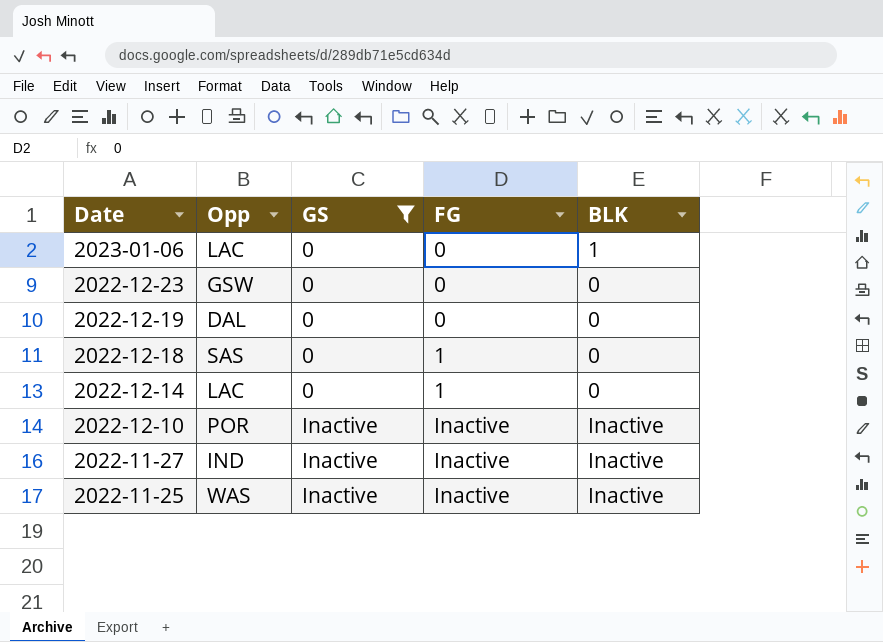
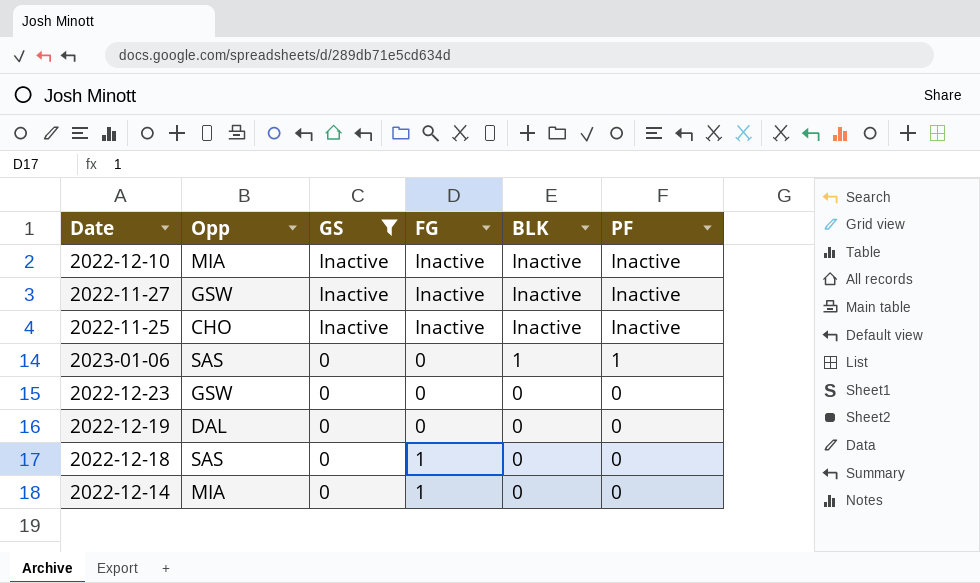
row order: Date descending -> GS descending
column PF | position: none -> 6
2022-12-10 | Opp: POR -> MIA
2022-11-27 | Opp: IND -> GSW
2022-11-25 | Opp: WAS -> CHO
2023-01-06 | Opp: LAC -> SAS
2022-12-14 | Opp: LAC -> MIA

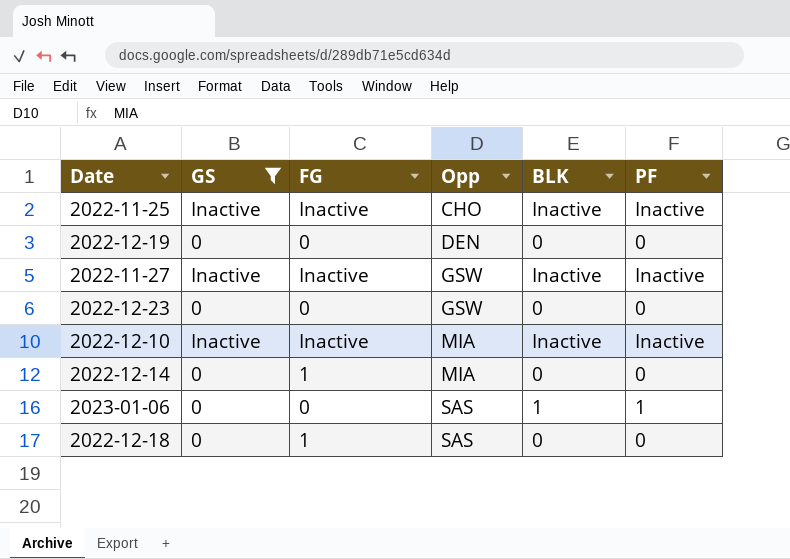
row order: GS descending -> Opp ascending
column Opp | position: 2 -> 4
2022-12-19 | Opp: DAL -> DEN

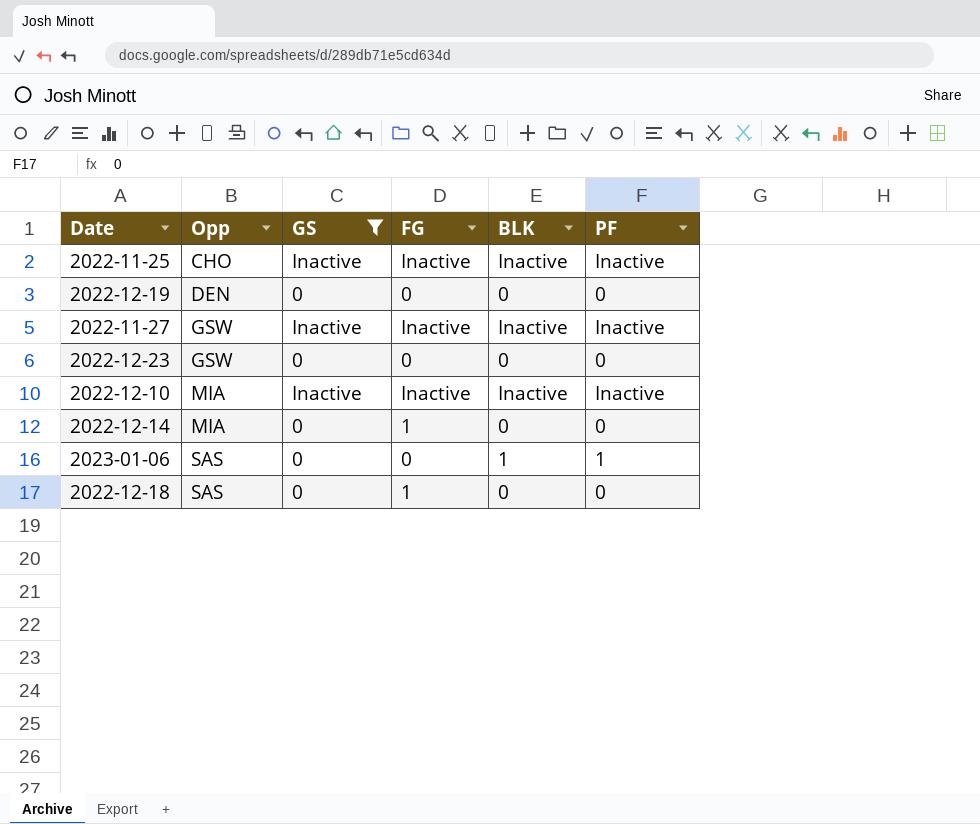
column Opp | position: 4 -> 2

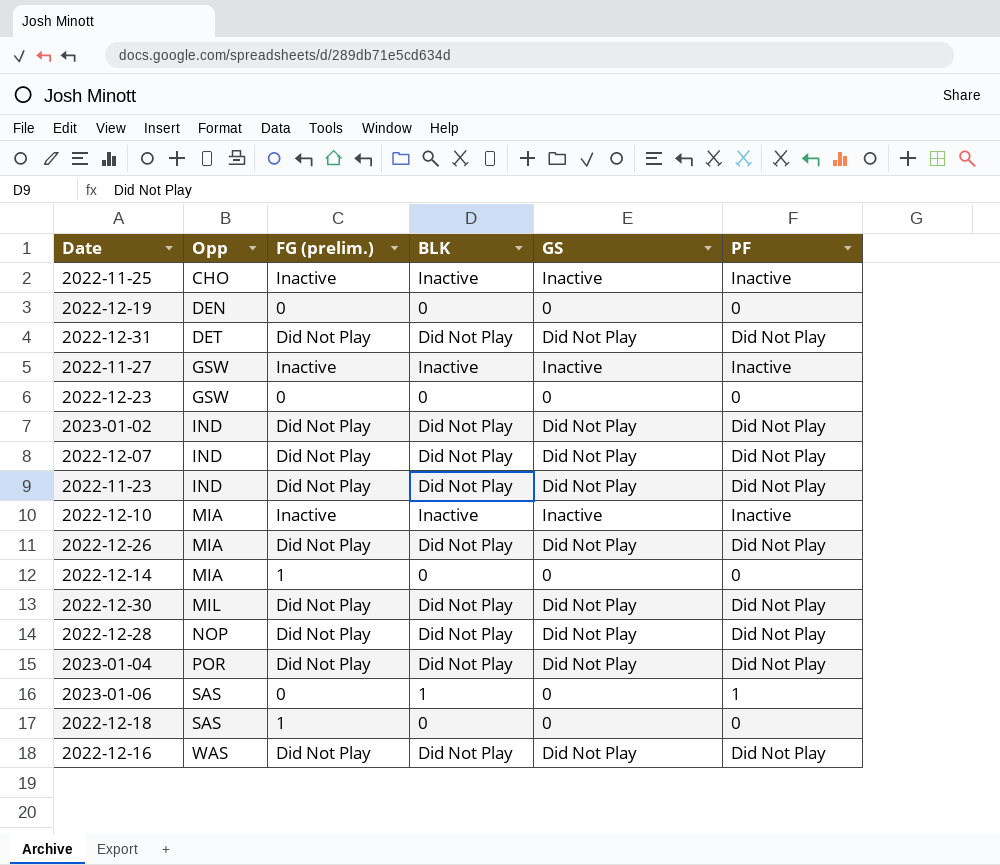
filter: GS != Did Not Play -> none
column name: FG -> FG (prelim.)
column GS | position: 3 -> 5

